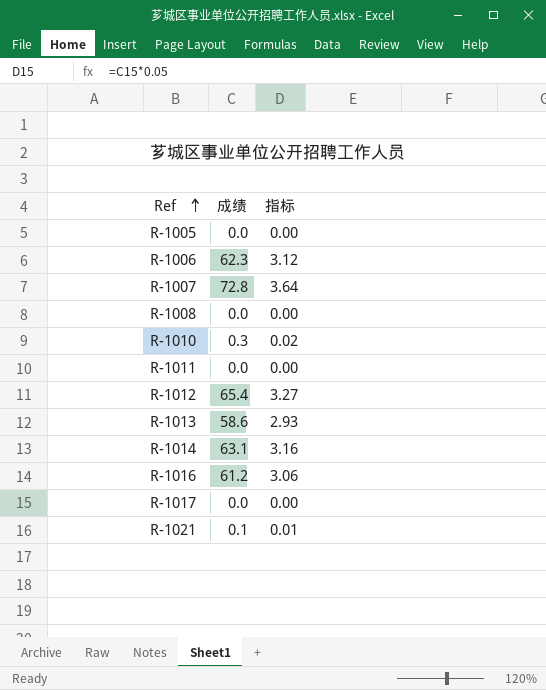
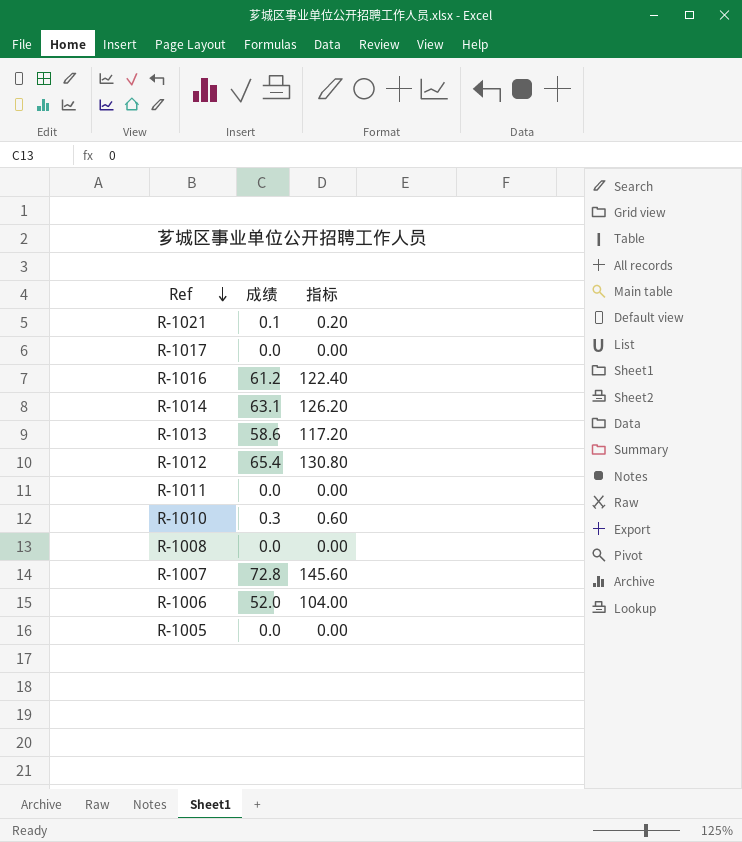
row order: Ref ascending -> Ref descending
column 指标 | formula: [成绩] * 0.05 -> [成绩] * 2
R-1006 | 成绩: 62.3 -> 52.0

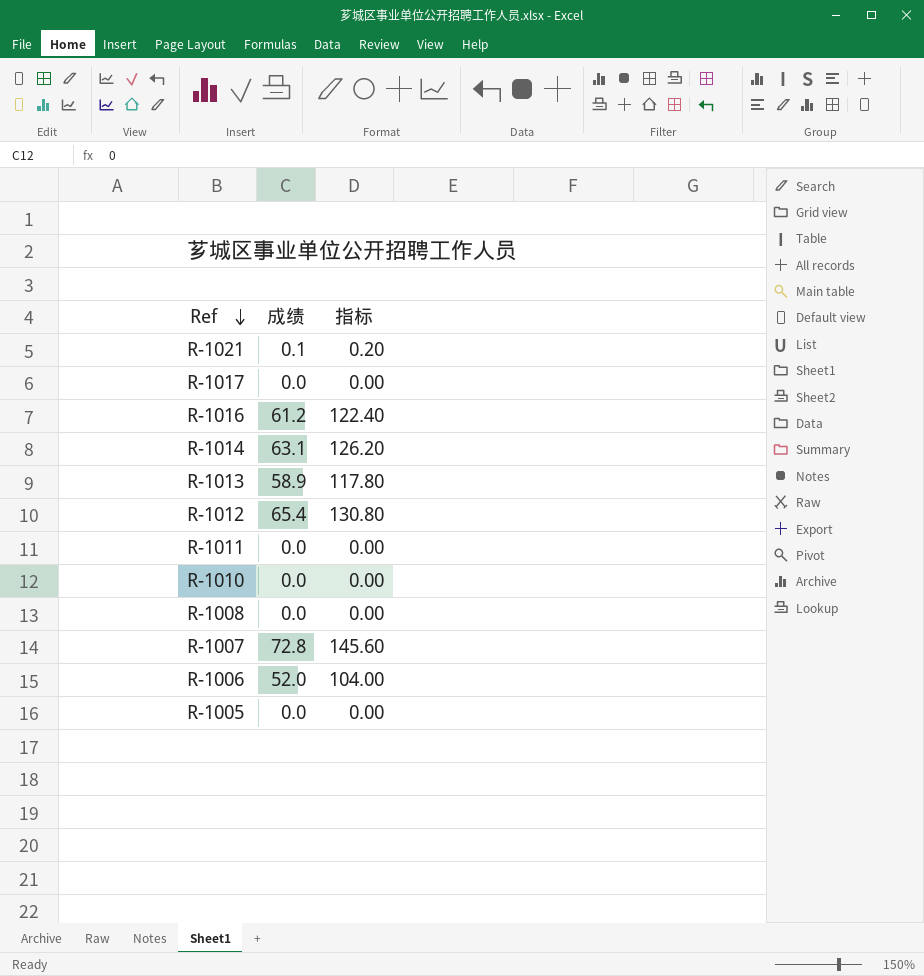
R-1013 | 成绩: 58.6 -> 58.9
R-1013 | 指标: 117.20 -> 117.80
R-1010 | 成绩: 0.3 -> 0.0
R-1010 | 指标: 0.60 -> 0.00

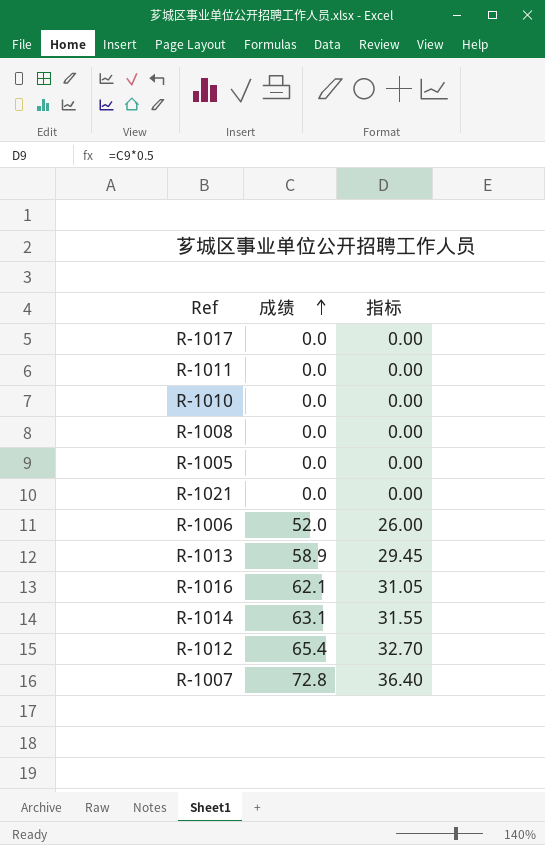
row order: Ref descending -> 成绩 ascending
column 指标 | formula: [成绩] * 2 -> [成绩] * 0.5
R-1021 | 成绩: 0.1 -> 0.0
R-1016 | 成绩: 61.2 -> 62.1

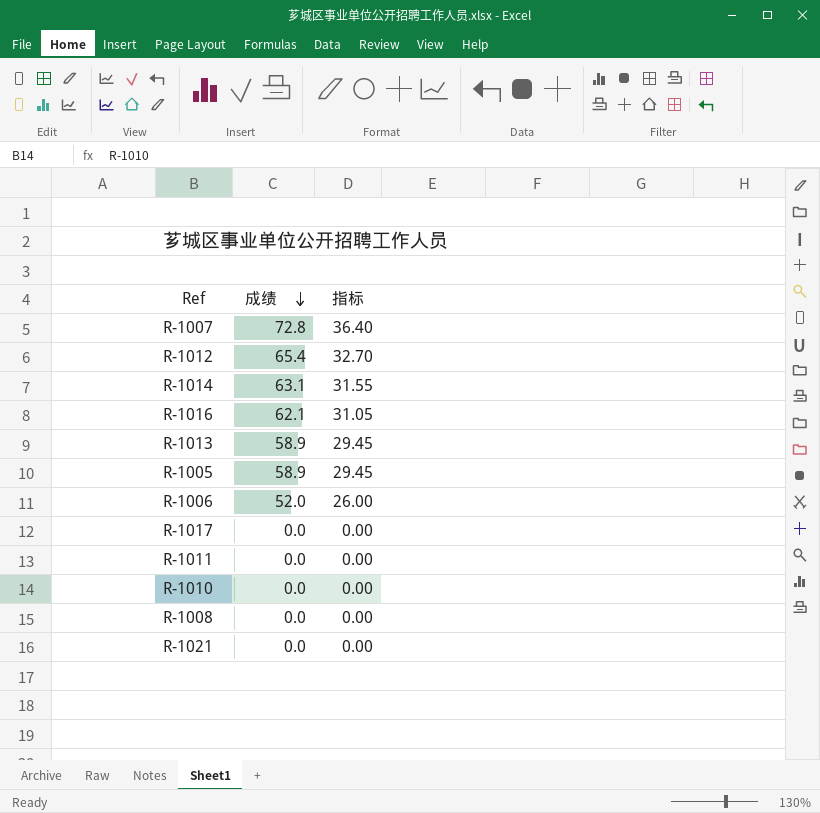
row order: 成绩 ascending -> 成绩 descending
R-1005 | 成绩: 0.0 -> 58.9
R-1005 | 指标: 0.00 -> 29.45

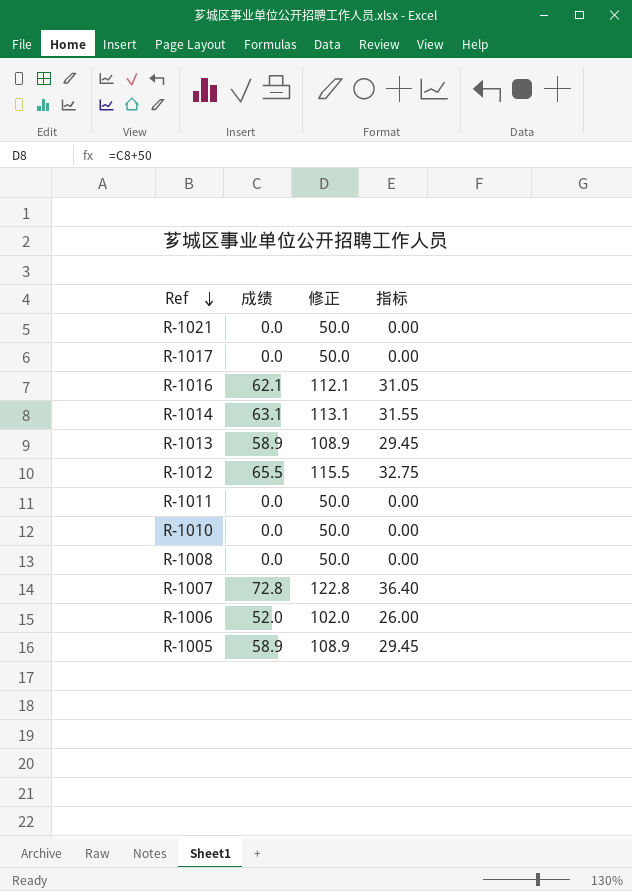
row order: 成绩 descending -> Ref descending
column 修正 | formula: none -> [成绩] + 50
R-1012 | 成绩: 65.4 -> 65.5
R-1012 | 指标: 32.70 -> 32.75

